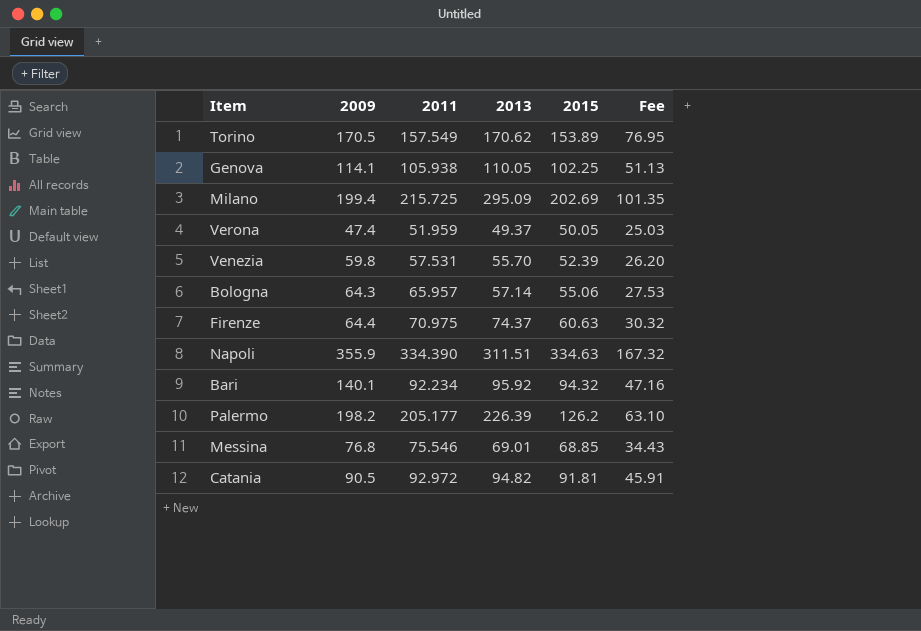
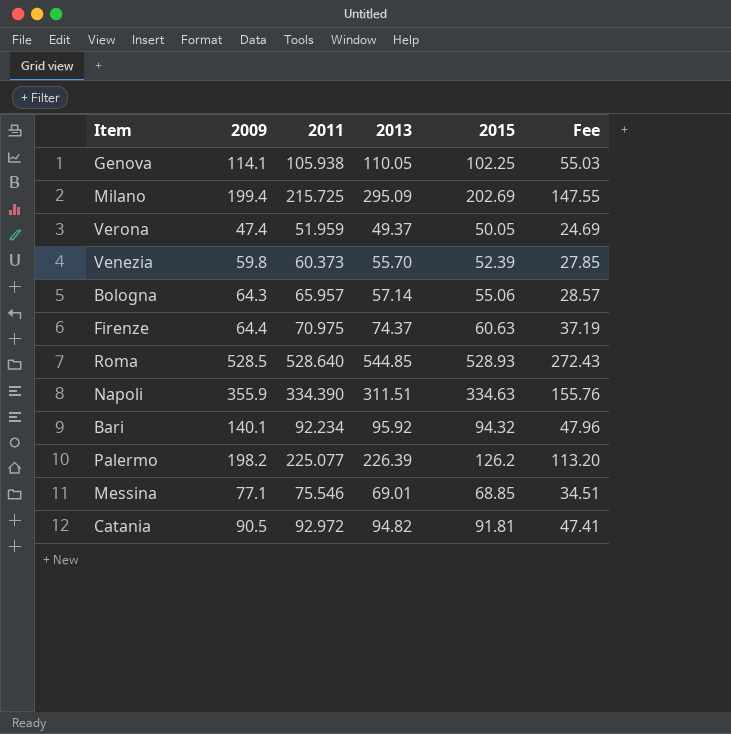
column Fee | formula: [2015] * 0.5 -> [2013] * 0.5
row Torino: 170.5 | 157.549 | 170.62 | 153.89 | 76.95 -> none
Venezia | 2011: 57.531 -> 60.373
row Roma: none -> 528.5 | 528.640 | 544.85 | 528.93 | 272.43
Palermo | 2011: 205.177 -> 225.077
Messina | 2009: 76.8 -> 77.1

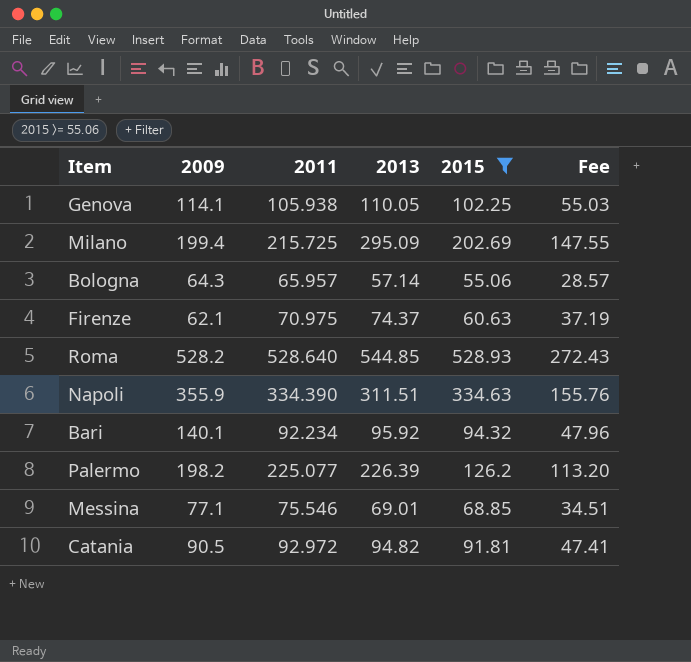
filter: none -> 2015 >= 55.06
Firenze | 2009: 64.4 -> 62.1
Roma | 2009: 528.5 -> 528.2

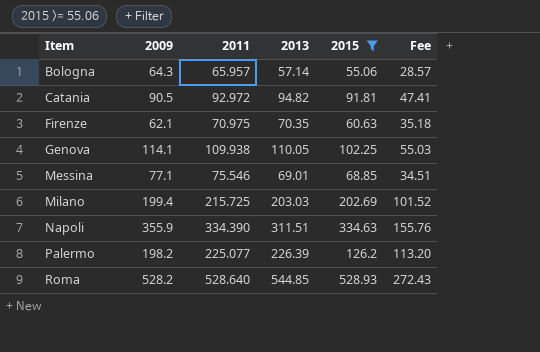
row order: none -> Item ascending
row Bari: 140.1 | 92.234 | 95.92 | 94.32 | 47.96 -> none
Firenze | 2013: 74.37 -> 70.35
Firenze | Fee: 37.19 -> 35.18
Genova | 2011: 105.938 -> 109.938
Milano | 2013: 295.09 -> 203.03
Milano | Fee: 147.55 -> 101.52

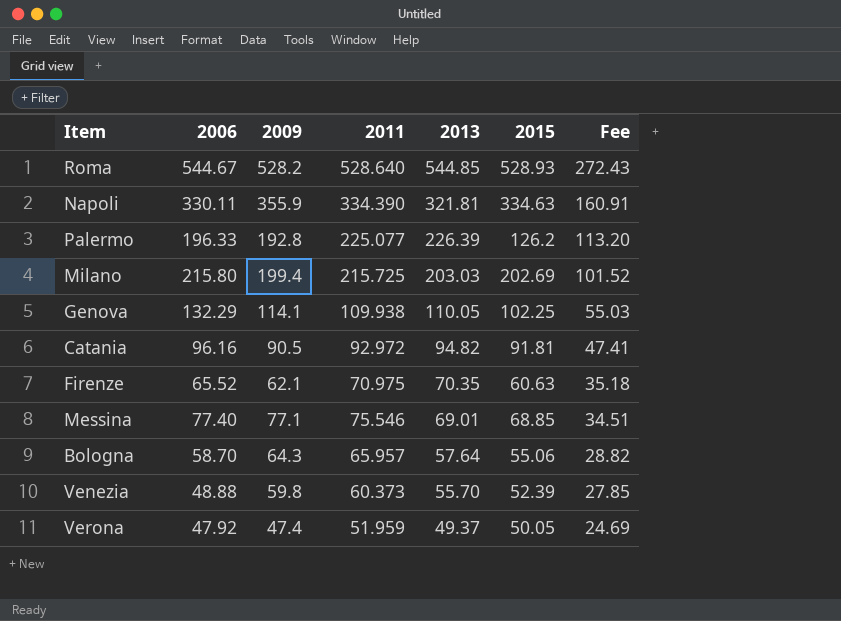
filter: 2015 >= 55.06 -> none
row order: Item ascending -> 2013 descending
column 2006 | position: none -> 2
Napoli | 2013: 311.51 -> 321.81
Napoli | Fee: 155.76 -> 160.91
Palermo | 2009: 198.2 -> 192.8
Bologna | 2013: 57.14 -> 57.64
Bologna | Fee: 28.57 -> 28.82

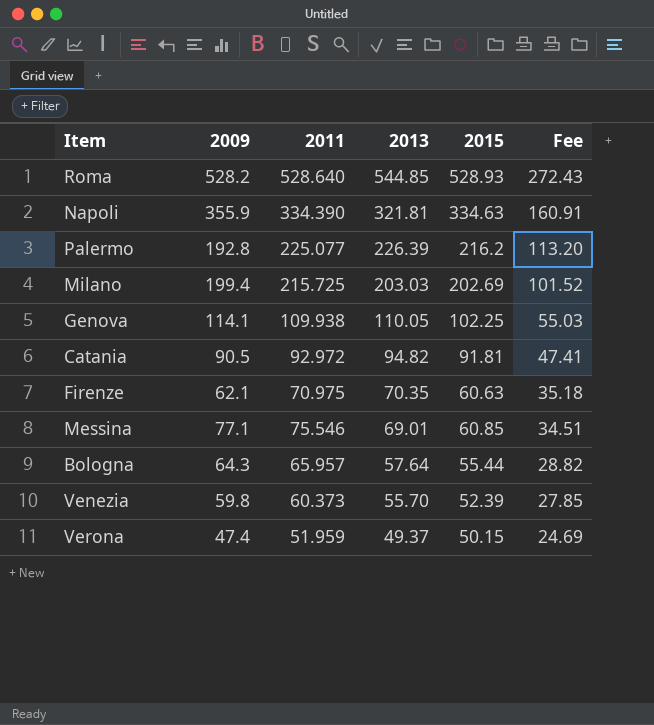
column 2006 | position: 2 -> none
Palermo | 2015: 126.2 -> 216.2
Messina | 2015: 68.85 -> 60.85
Bologna | 2015: 55.06 -> 55.44
Verona | 2015: 50.05 -> 50.15

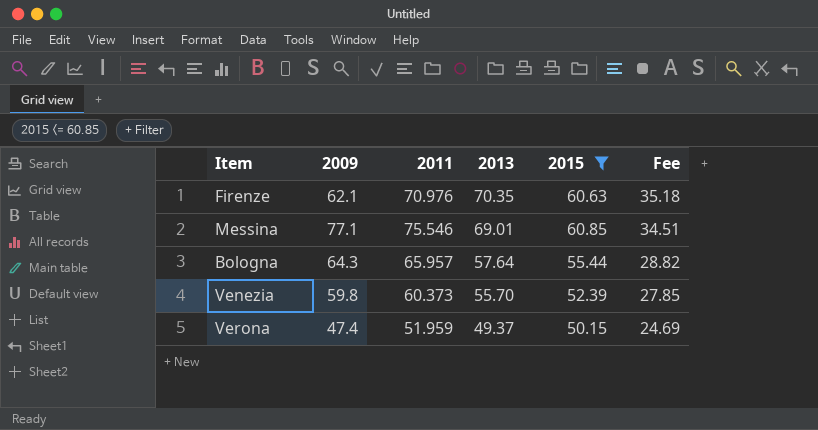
filter: none -> 2015 <= 60.85
Firenze | 2011: 70.975 -> 70.976

